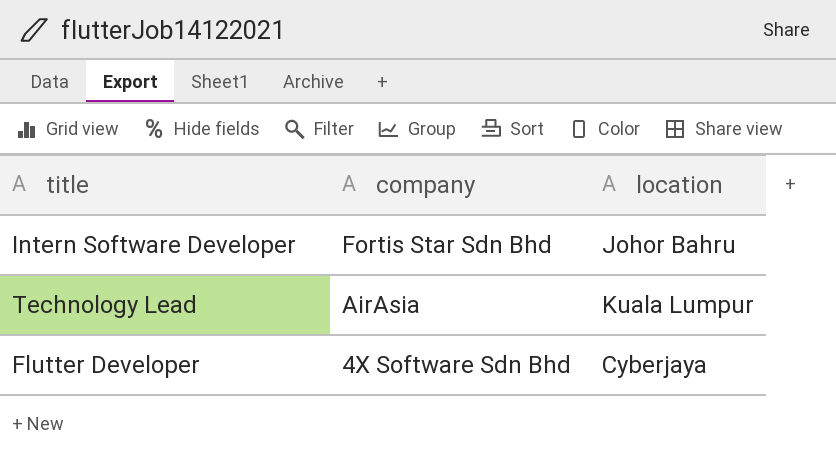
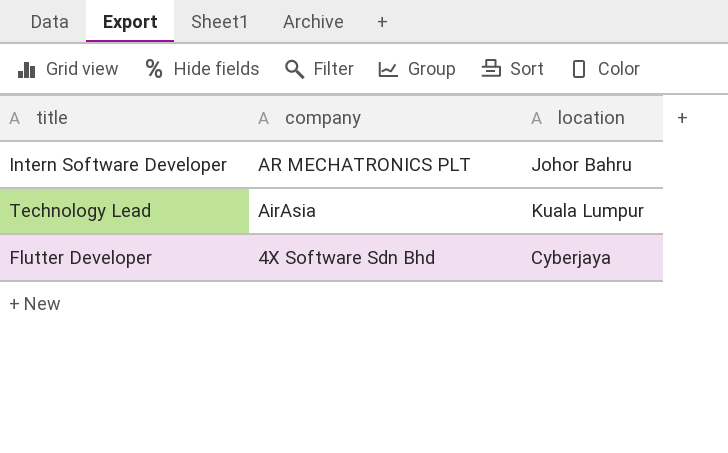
Intern Software Developer | company: Fortis Star Sdn Bhd -> AR MECHATRONICS PLT

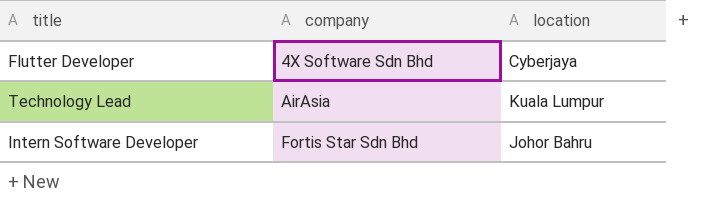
row order: company descending -> company ascending
Intern Software Developer | company: AR MECHATRONICS PLT -> Fortis Star Sdn Bhd

